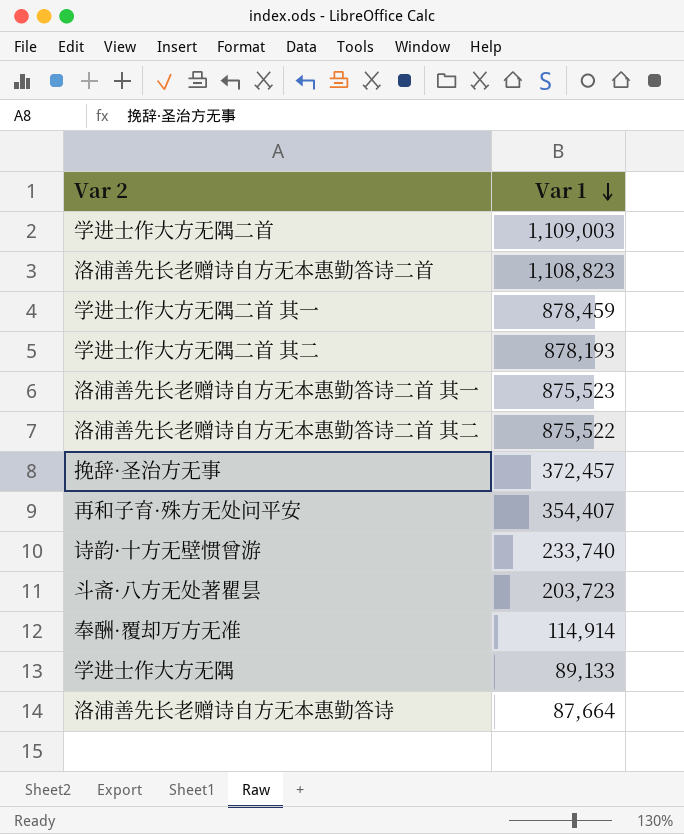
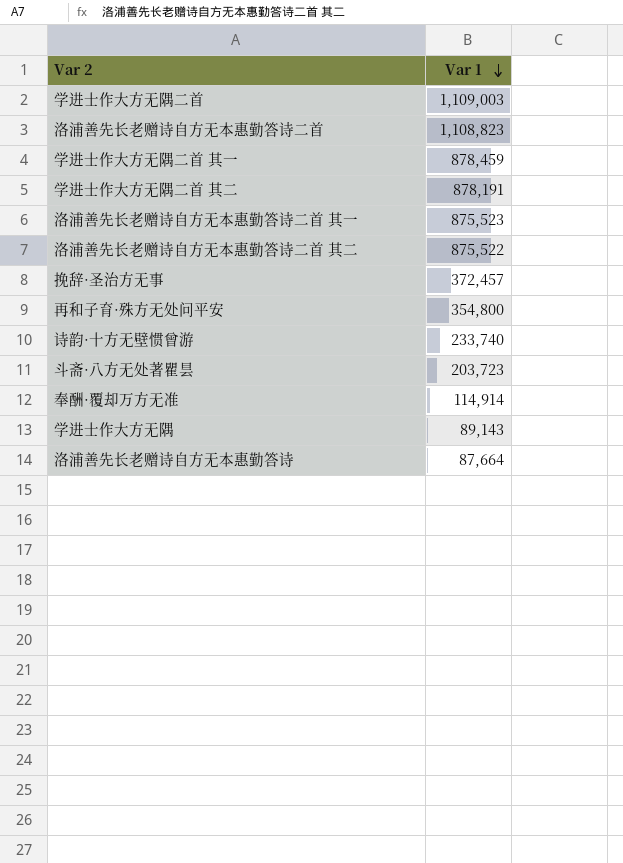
学进士作大方无隅二首 其二 | Var 1: 878,193 -> 878,191
再和子育·殊方无处问平安 | Var 1: 354,407 -> 354,800
学进士作大方无隅 | Var 1: 89,133 -> 89,143

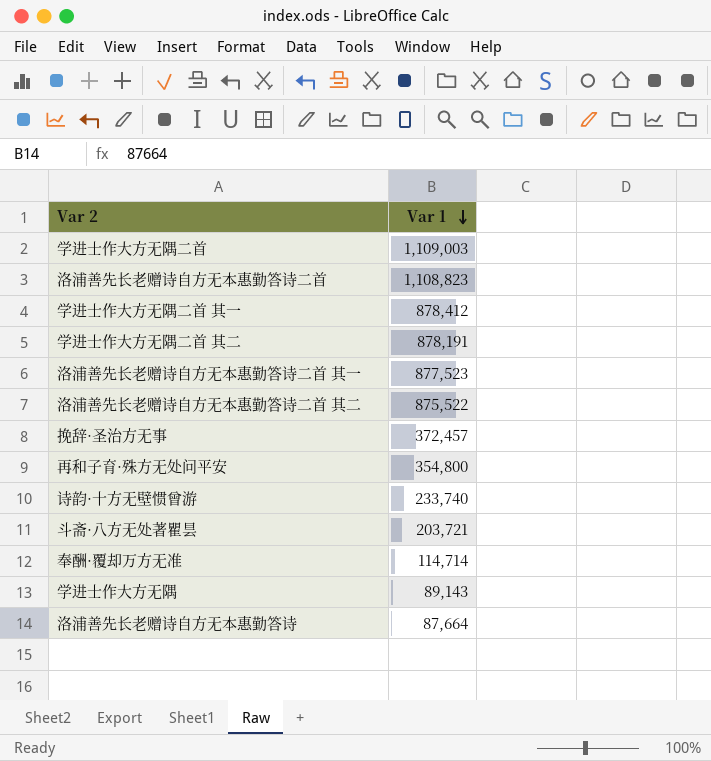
学进士作大方无隅二首 其一 | Var 1: 878,459 -> 878,412
洛浦善先长老赠诗自方无本惠勤答诗二首 其一 | Var 1: 875,523 -> 877,523
斗斋·八方无处著瞿昙 | Var 1: 203,723 -> 203,721
奉酬·覆却万方无准 | Var 1: 114,914 -> 114,714

